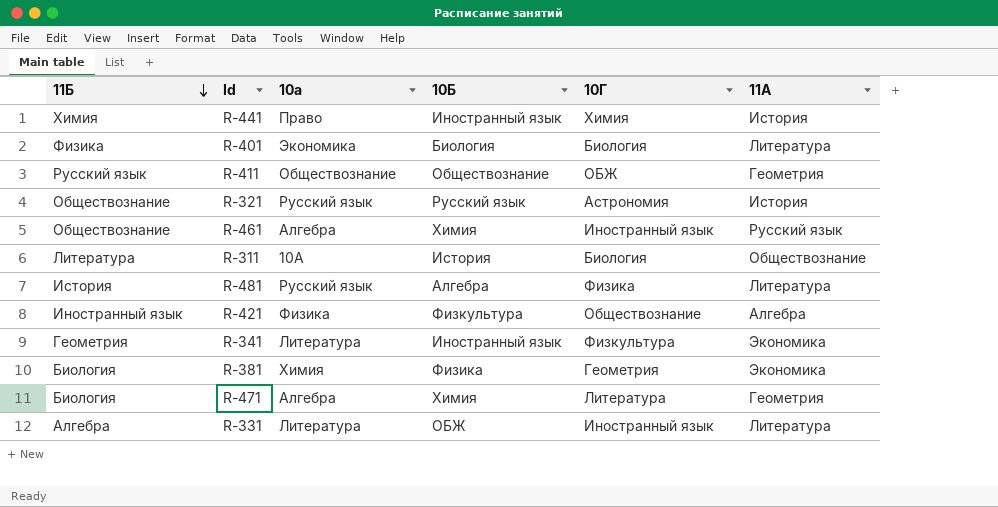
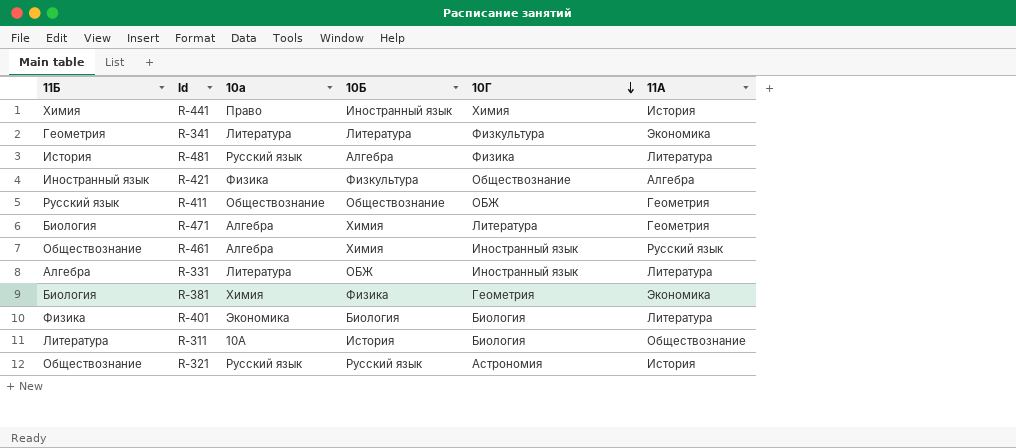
row order: 11Б descending -> 10Г descending
R-341 | 10Б: Иностранный язык -> Литература

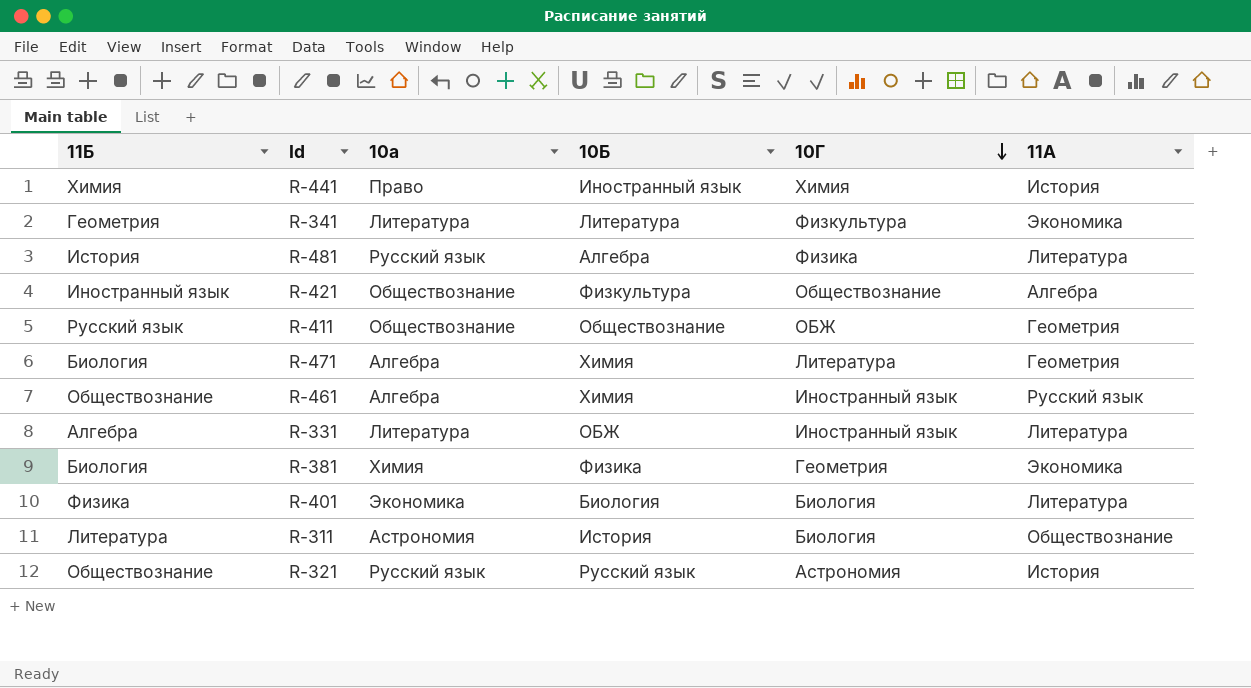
R-421 | 10а: Физика -> Обществознание
R-311 | 10а: 10А -> Астрономия

